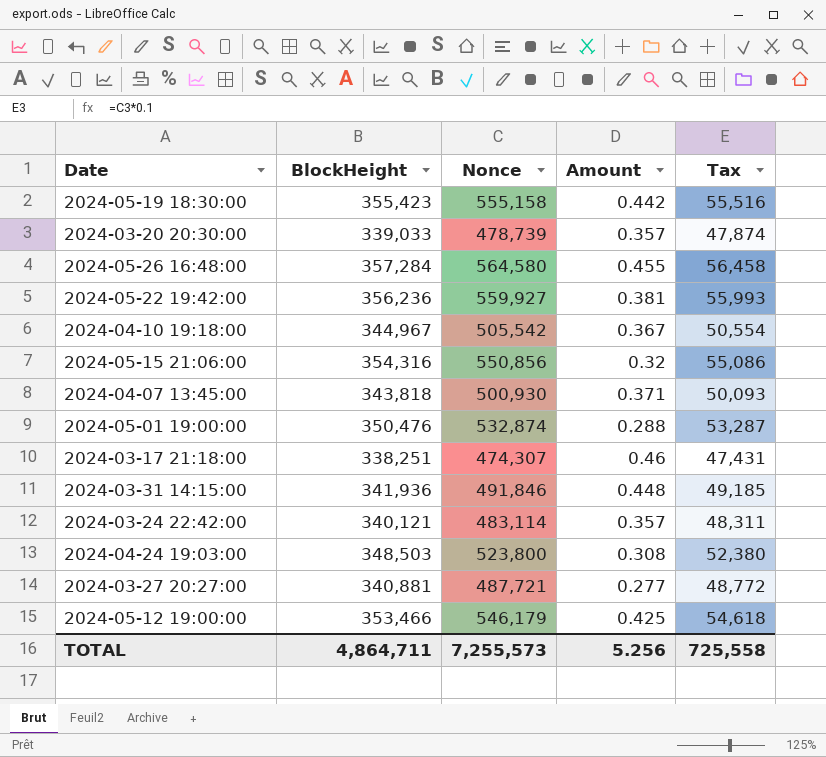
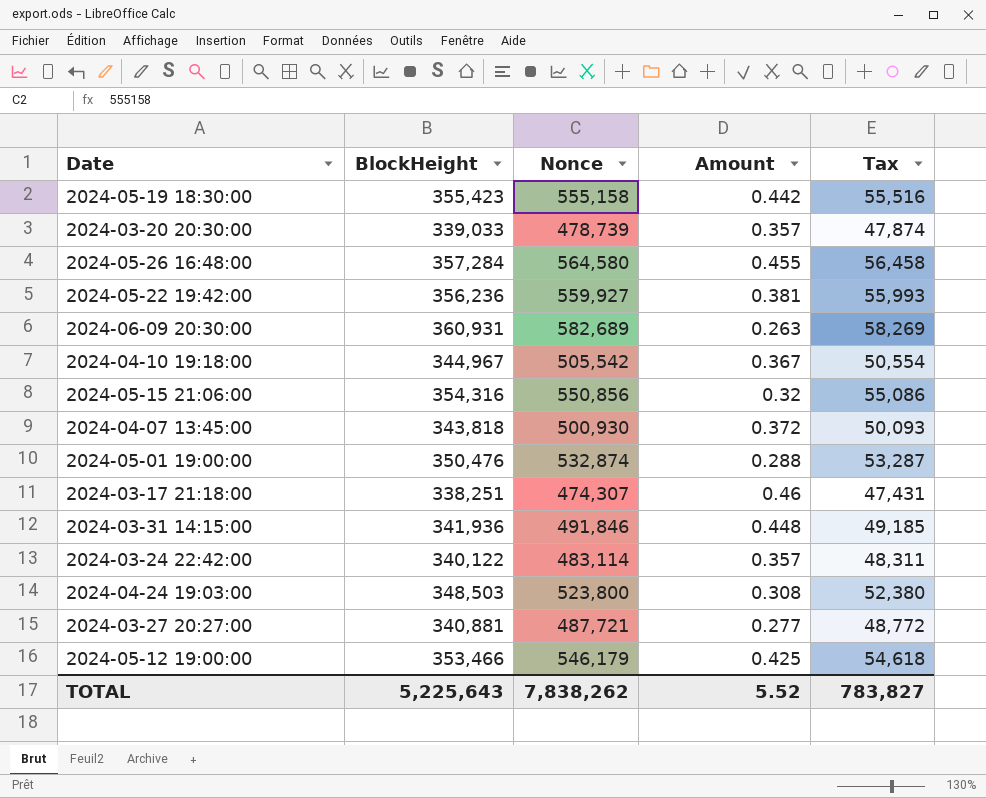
row 2024-06-09 20:30:00: none -> 360,931 | 582,689 | 0.263 | 58,269
2024-04-07 13:45:00 | Amount: 0.371 -> 0.372
2024-03-24 22:42:00 | BlockHeight: 340,121 -> 340,122
TOTAL | BlockHeight: 4,864,711 -> 5,225,643
TOTAL | Nonce: 7,255,573 -> 7,838,262
TOTAL | Amount: 5.256 -> 5.52
TOTAL | Tax: 725,558 -> 783,827

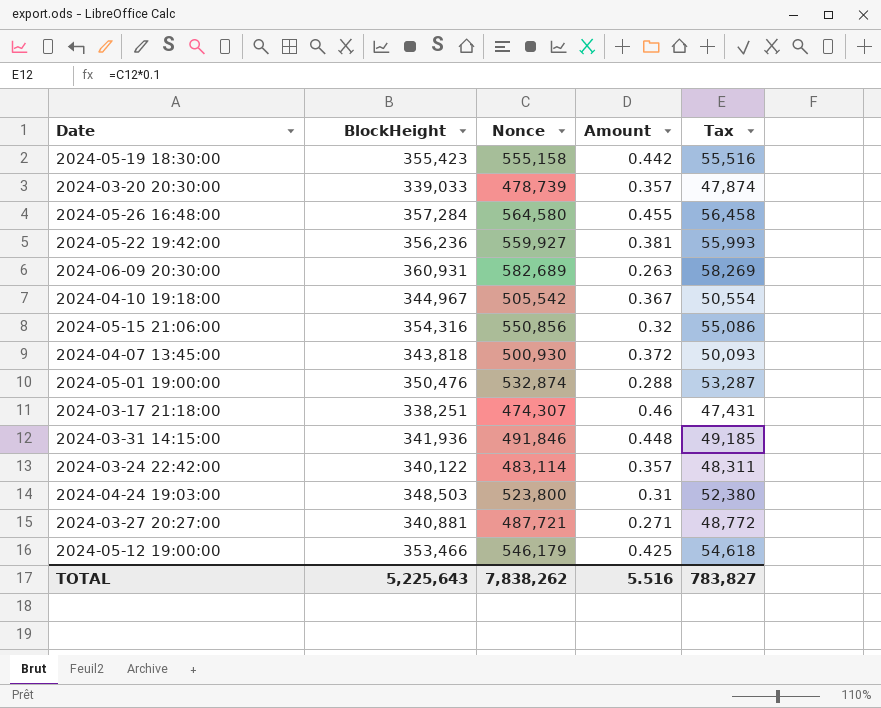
2024-04-24 19:03:00 | Amount: 0.308 -> 0.31
2024-03-27 20:27:00 | Amount: 0.277 -> 0.271
TOTAL | Amount: 5.52 -> 5.516

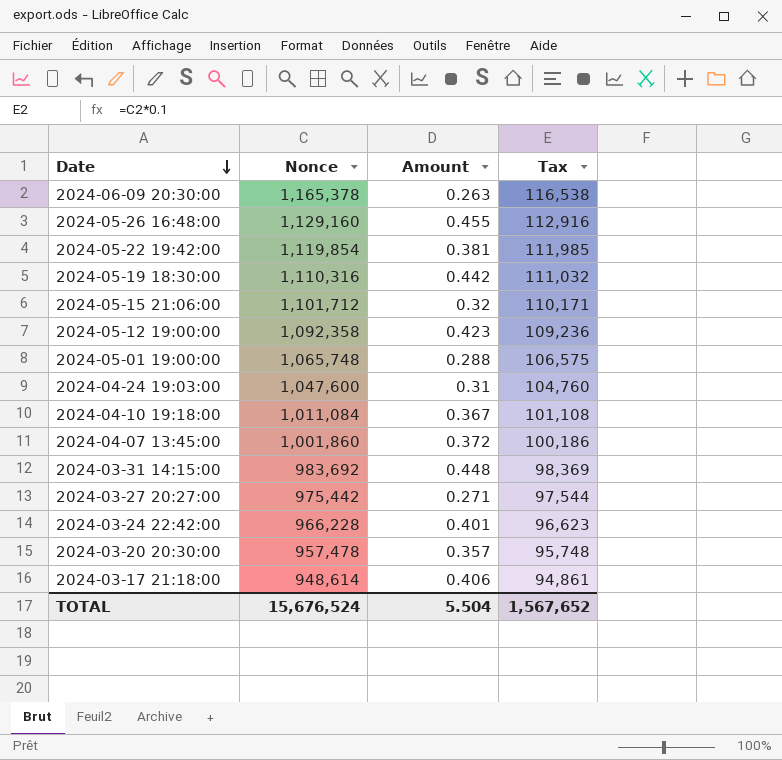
row order: none -> Date descending
column BlockHeight | position: 2 -> none
2024-06-09 20:30:00 | Nonce: 582,689 -> 1,165,378
2024-06-09 20:30:00 | Tax: 58,269 -> 116,538
2024-05-26 16:48:00 | Nonce: 564,580 -> 1,129,160
2024-05-26 16:48:00 | Tax: 56,458 -> 112,916
2024-05-22 19:42:00 | Nonce: 559,927 -> 1,119,854
2024-05-22 19:42:00 | Tax: 55,993 -> 111,985
2024-05-19 18:30:00 | Nonce: 555,158 -> 1,110,316
2024-05-19 18:30:00 | Tax: 55,516 -> 111,032
2024-05-15 21:06:00 | Nonce: 550,856 -> 1,101,712
2024-05-15 21:06:00 | Tax: 55,086 -> 110,171
2024-05-12 19:00:00 | Nonce: 546,179 -> 1,092,358
2024-05-12 19:00:00 | Amount: 0.425 -> 0.423
2024-05-12 19:00:00 | Tax: 54,618 -> 109,236
2024-05-01 19:00:00 | Nonce: 532,874 -> 1,065,748
2024-05-01 19:00:00 | Tax: 53,287 -> 106,575
2024-04-24 19:03:00 | Nonce: 523,800 -> 1,047,600
2024-04-24 19:03:00 | Tax: 52,380 -> 104,760
2024-04-10 19:18:00 | Nonce: 505,542 -> 1,011,084
2024-04-10 19:18:00 | Tax: 50,554 -> 101,108
2024-04-07 13:45:00 | Nonce: 500,930 -> 1,001,860
2024-04-07 13:45:00 | Tax: 50,093 -> 100,186
2024-03-31 14:15:00 | Nonce: 491,846 -> 983,692
2024-03-31 14:15:00 | Tax: 49,185 -> 98,369
2024-03-27 20:27:00 | Nonce: 487,721 -> 975,442
2024-03-27 20:27:00 | Tax: 48,772 -> 97,544
2024-03-24 22:42:00 | Nonce: 483,114 -> 966,228
2024-03-24 22:42:00 | Amount: 0.357 -> 0.401
2024-03-24 22:42:00 | Tax: 48,311 -> 96,623
2024-03-20 20:30:00 | Nonce: 478,739 -> 957,478
2024-03-20 20:30:00 | Tax: 47,874 -> 95,748
2024-03-17 21:18:00 | Nonce: 474,307 -> 948,614
2024-03-17 21:18:00 | Amount: 0.46 -> 0.406
2024-03-17 21:18:00 | Tax: 47,431 -> 94,861
TOTAL | Nonce: 7,838,262 -> 15,676,524
TOTAL | Amount: 5.516 -> 5.504
TOTAL | Tax: 783,827 -> 1,567,652

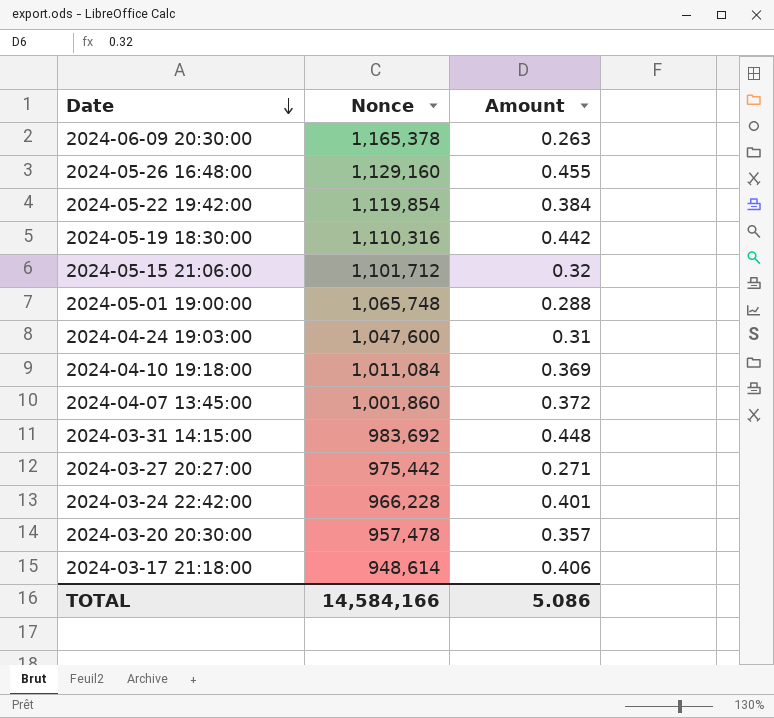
column Tax | formula: [Nonce] * 0.1 -> none
row 2024-05-12 19:00:00: 1,092,358 | 0.423 | 109,236 -> none
2024-05-22 19:42:00 | Amount: 0.381 -> 0.384
2024-04-10 19:18:00 | Amount: 0.367 -> 0.369
TOTAL | Nonce: 15,676,524 -> 14,584,166
TOTAL | Amount: 5.504 -> 5.086

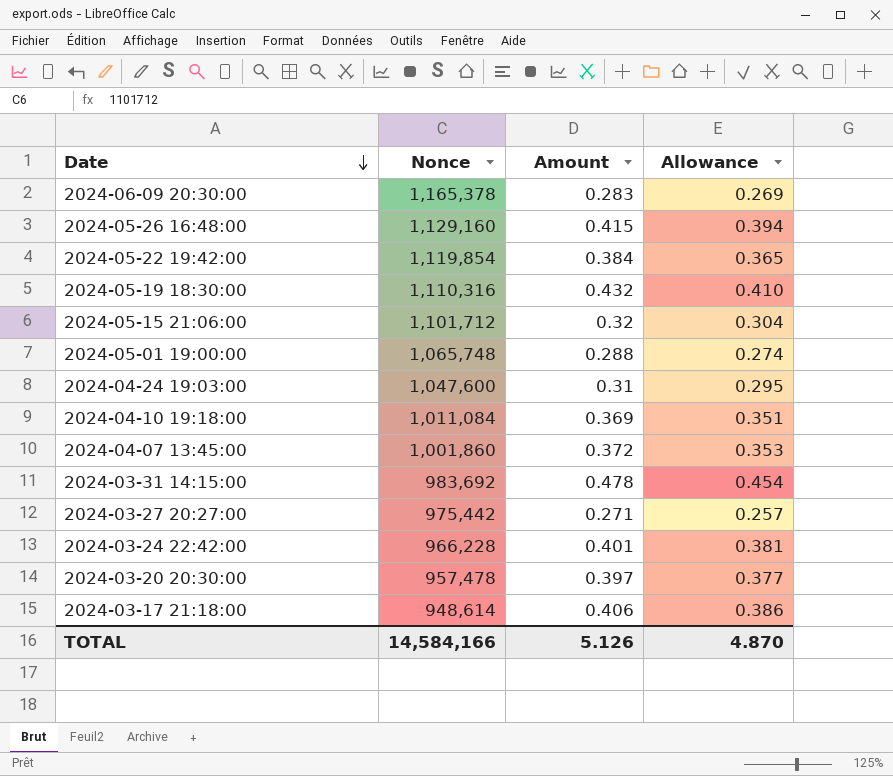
column Allowance | formula: none -> [Amount] * 0.95
2024-06-09 20:30:00 | Amount: 0.263 -> 0.283
2024-05-26 16:48:00 | Amount: 0.455 -> 0.415
2024-05-19 18:30:00 | Amount: 0.442 -> 0.432
2024-03-31 14:15:00 | Amount: 0.448 -> 0.478
2024-03-20 20:30:00 | Amount: 0.357 -> 0.397
TOTAL | Amount: 5.086 -> 5.126

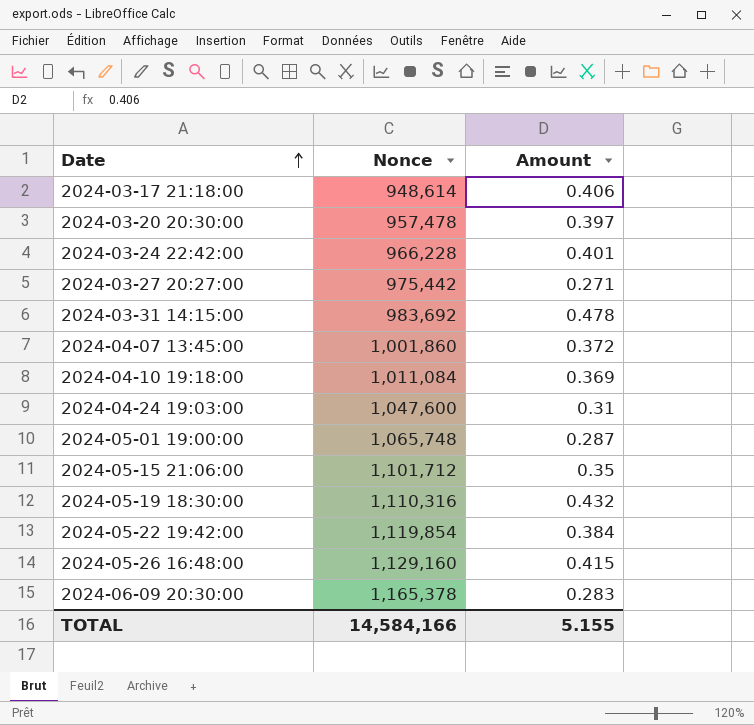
row order: Date descending -> Date ascending
column Allowance | formula: [Amount] * 0.95 -> none
2024-05-01 19:00:00 | Amount: 0.288 -> 0.287
2024-05-15 21:06:00 | Amount: 0.32 -> 0.35
TOTAL | Amount: 5.126 -> 5.155

